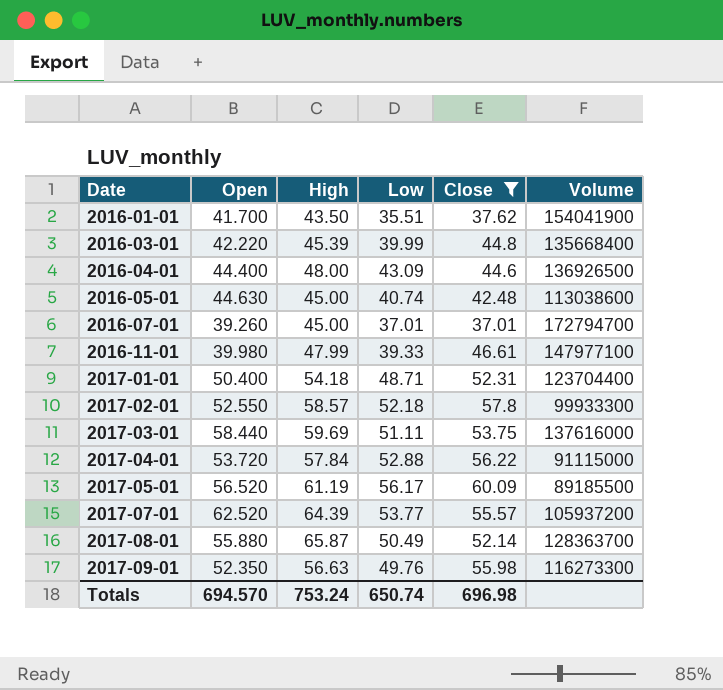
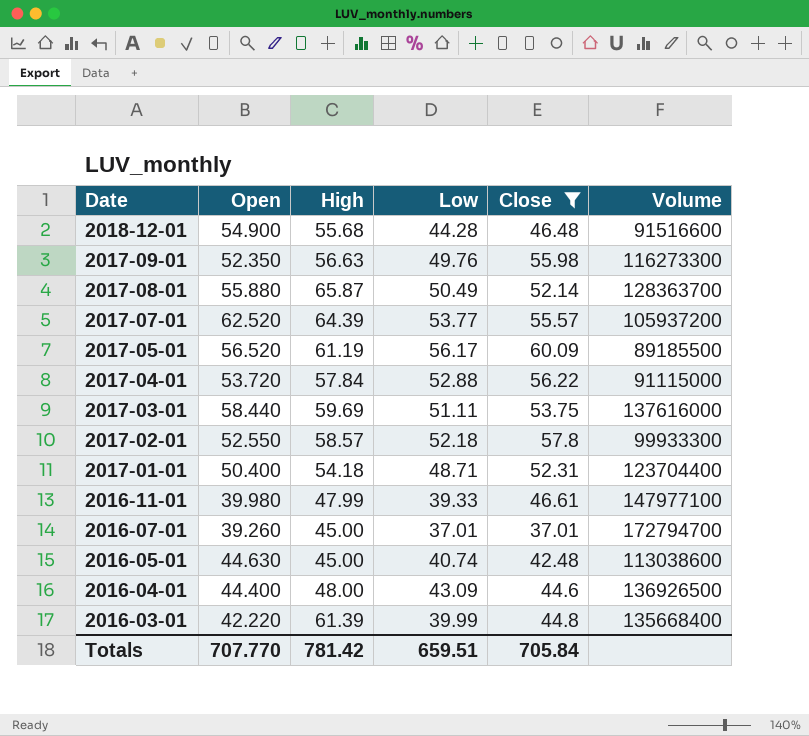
row order: Date ascending -> Date descending
row 2016-01-01: 41.700 | 43.50 | 35.51 | 37.62 | 154041900 -> none
row 2018-12-01: none -> 54.900 | 55.68 | 44.28 | 46.48 | 91516600
2016-03-01 | High: 45.39 -> 61.39
Totals | Open: 694.570 -> 707.770
Totals | High: 753.24 -> 781.42
Totals | Low: 650.74 -> 659.51
Totals | Close: 696.98 -> 705.84

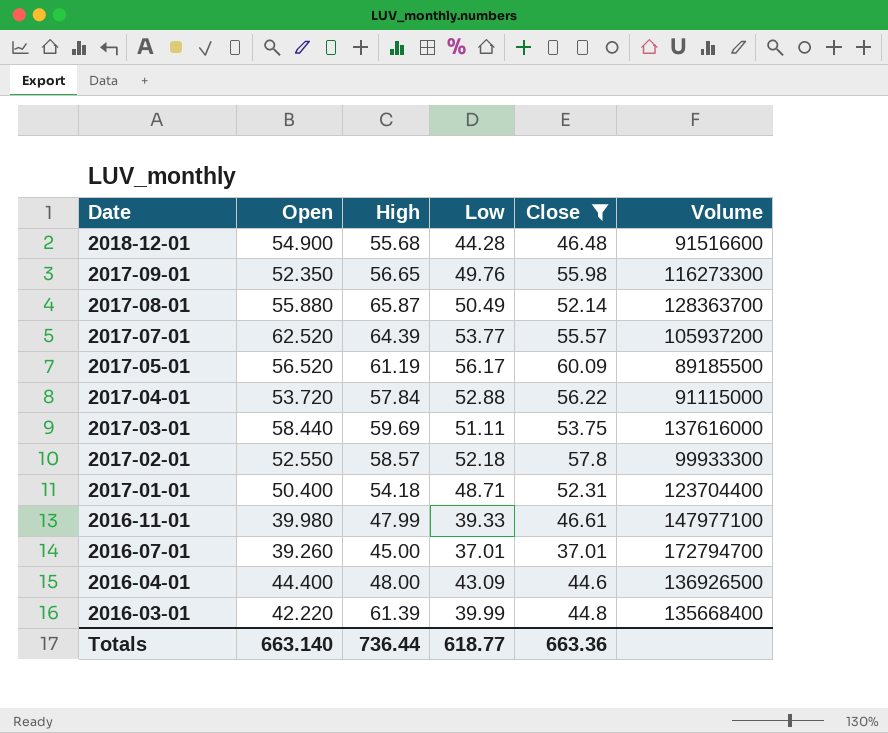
row 2016-05-01: 44.630 | 45.00 | 40.74 | 42.48 | 113038600 -> none
2017-09-01 | High: 56.63 -> 56.65
Totals | Open: 707.770 -> 663.140
Totals | High: 781.42 -> 736.44
Totals | Low: 659.51 -> 618.77
Totals | Close: 705.84 -> 663.36

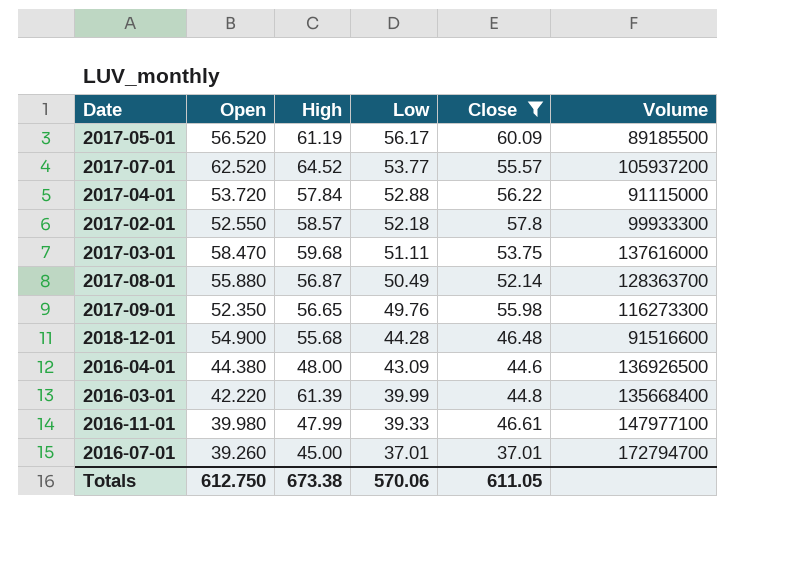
row order: Date descending -> Low descending
row 2017-01-01: 50.400 | 54.18 | 48.71 | 52.31 | 123704400 -> none
2017-07-01 | High: 64.39 -> 64.52
2017-03-01 | Open: 58.440 -> 58.470
2017-03-01 | High: 59.69 -> 59.68
2017-08-01 | High: 65.87 -> 56.87
2016-04-01 | Open: 44.400 -> 44.380
Totals | Open: 663.140 -> 612.750
Totals | High: 736.44 -> 673.38
Totals | Low: 618.77 -> 570.06
Totals | Close: 663.36 -> 611.05

